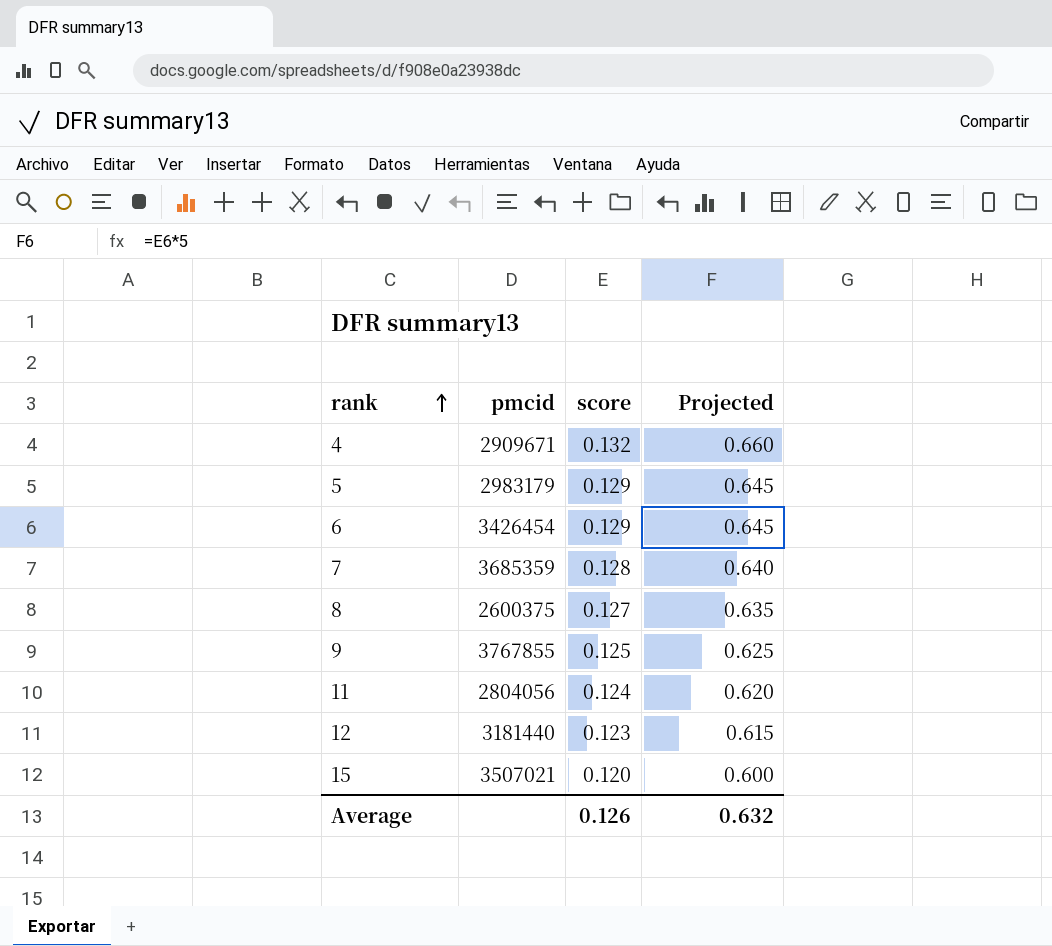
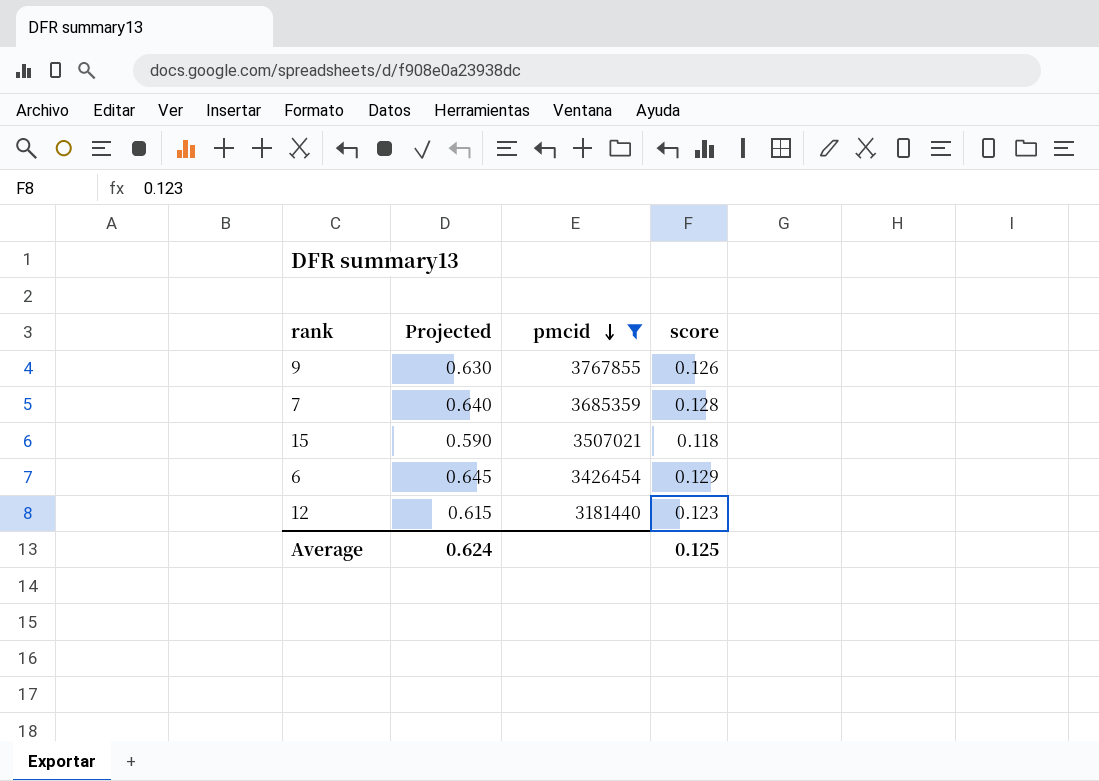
filter: none -> pmcid >= 3181440
row order: rank ascending -> pmcid descending
column Projected | position: 4 -> 2
9 | Projected: 0.625 -> 0.630
9 | score: 0.125 -> 0.126
15 | Projected: 0.600 -> 0.590
15 | score: 0.120 -> 0.118
Average | Projected: 0.632 -> 0.624
Average | score: 0.126 -> 0.125

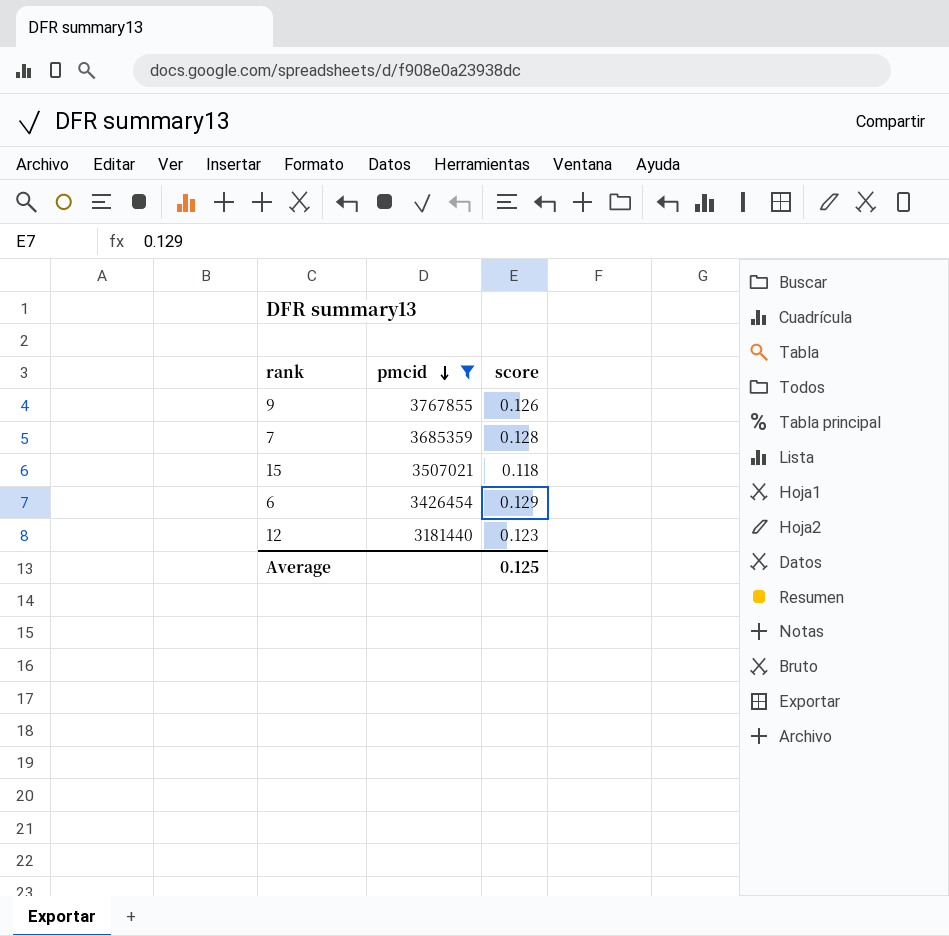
column Projected | formula: [score] * 5 -> none

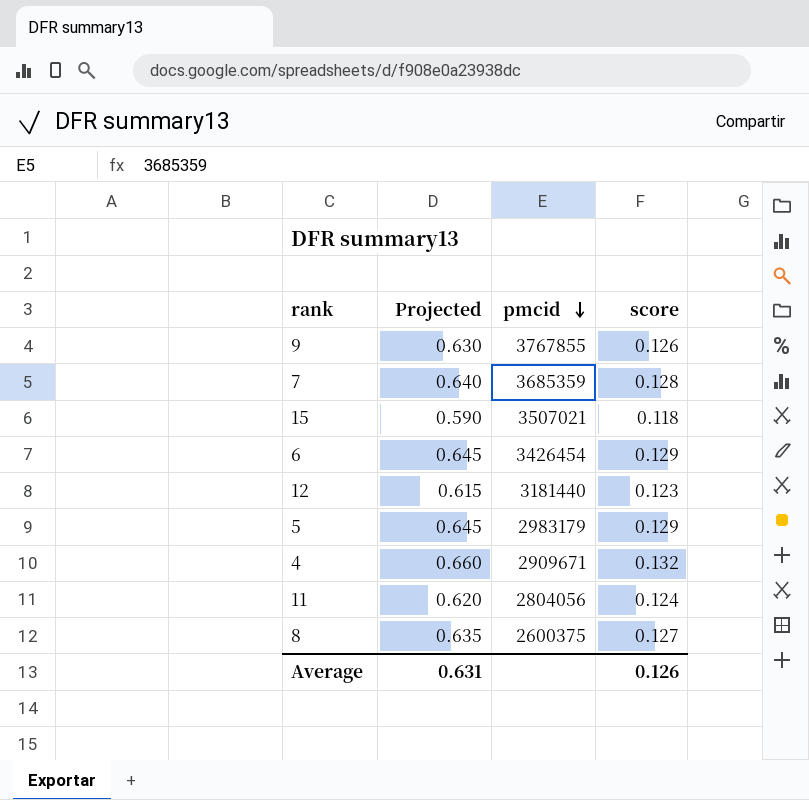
filter: pmcid >= 3181440 -> none
column Projected | formula: none -> [score] * 5
Average | score: 0.125 -> 0.126

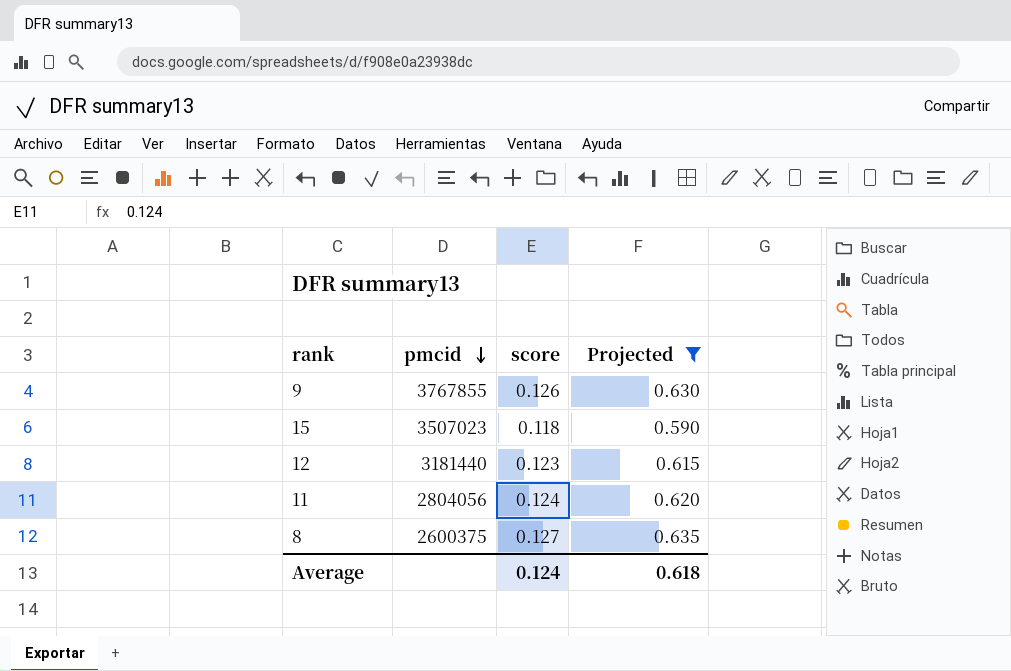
filter: none -> Projected <= 0.635
column Projected | position: 2 -> 4
15 | pmcid: 3507021 -> 3507023
Average | score: 0.126 -> 0.124
Average | Projected: 0.631 -> 0.618

